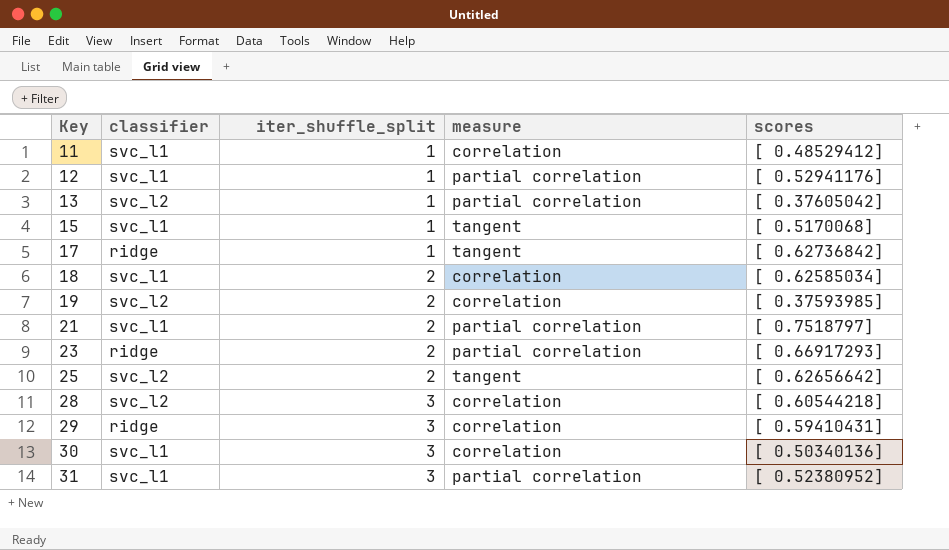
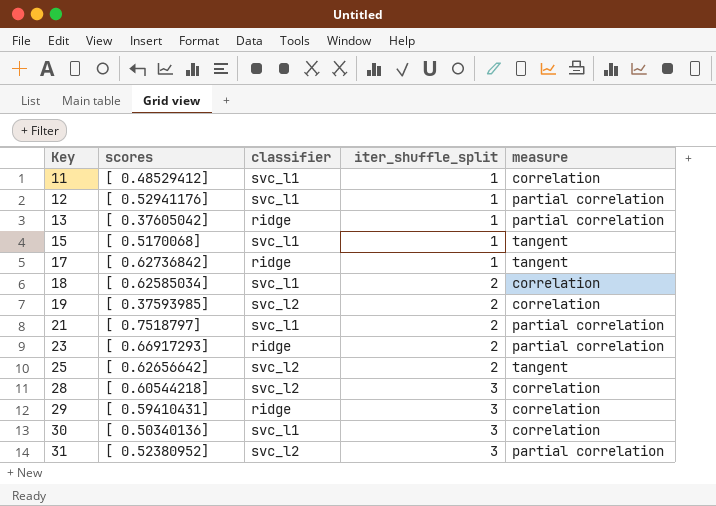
column scores | position: 5 -> 2
13 | classifier: svc_l2 -> ridge
31 | classifier: svc_l1 -> svc_l2

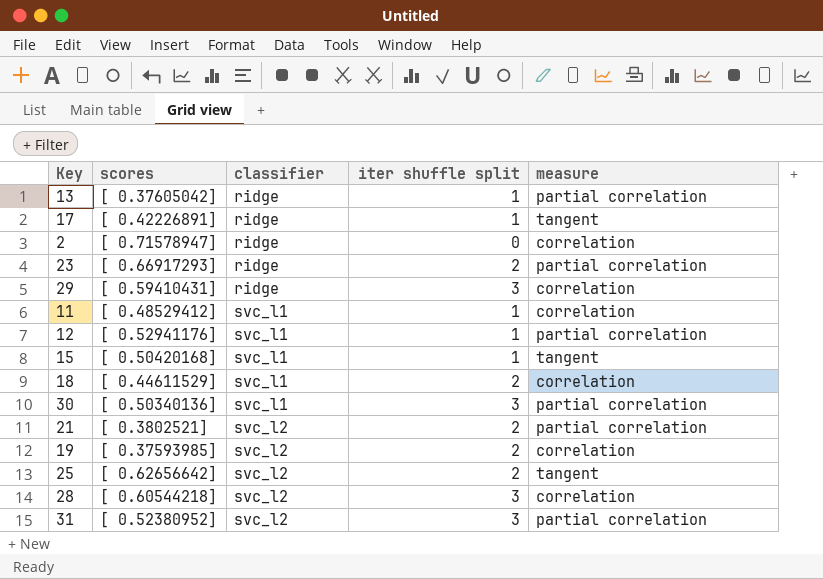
row order: Key ascending -> classifier ascending
column name: iter_shuffle_split -> iter shuffle split
17 | scores: [ 0.62736842] -> [ 0.42226891]
row 2: none -> [ 0.71578947] | ridge | 0 | correlation
15 | scores: [ 0.5170068] -> [ 0.50420168]
18 | scores: [ 0.62585034] -> [ 0.44611529]
30 | measure: correlation -> partial correlation
21 | scores: [ 0.7518797] -> [ 0.3802521]
21 | classifier: svc_l1 -> svc_l2

